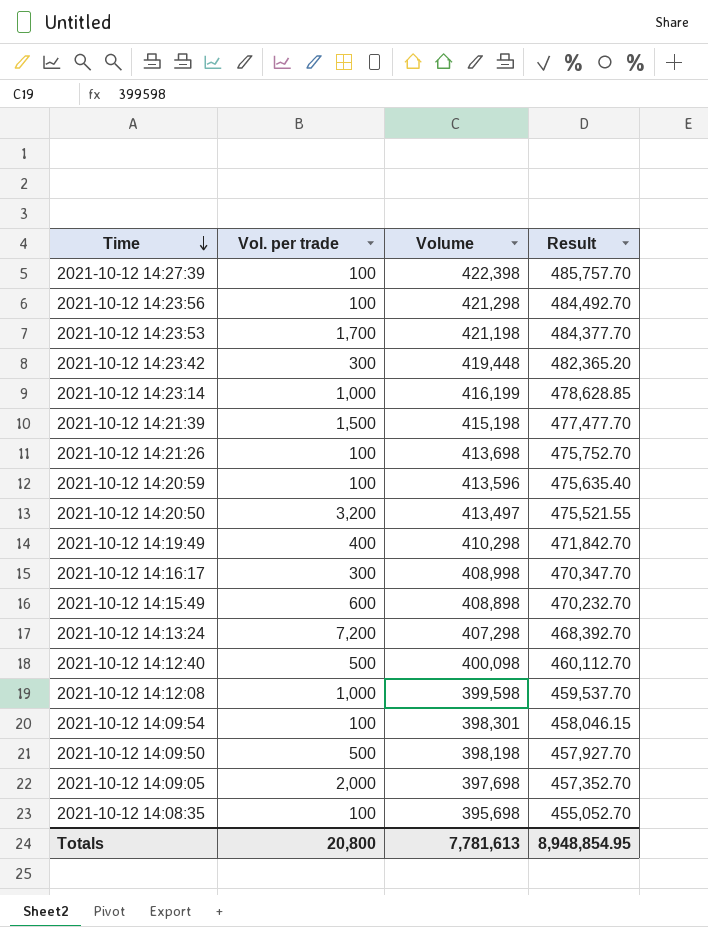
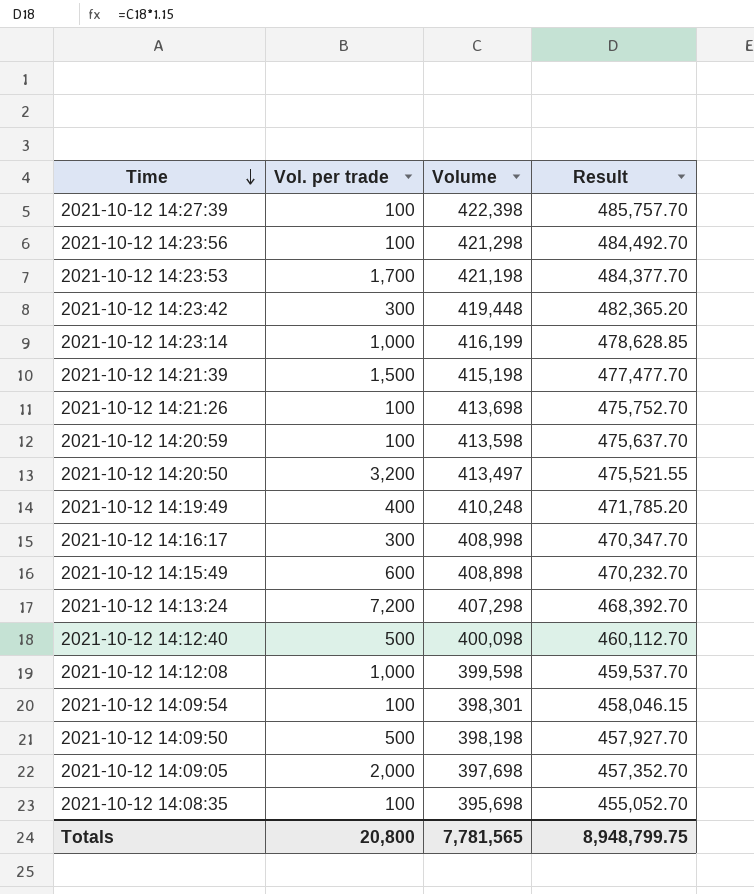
2021-10-12 14:20:59 | Volume: 413,596 -> 413,598
2021-10-12 14:20:59 | Result: 475,635.40 -> 475,637.70
2021-10-12 14:19:49 | Volume: 410,298 -> 410,248
2021-10-12 14:19:49 | Result: 471,842.70 -> 471,785.20
Totals | Volume: 7,781,613 -> 7,781,565
Totals | Result: 8,948,854.95 -> 8,948,799.75

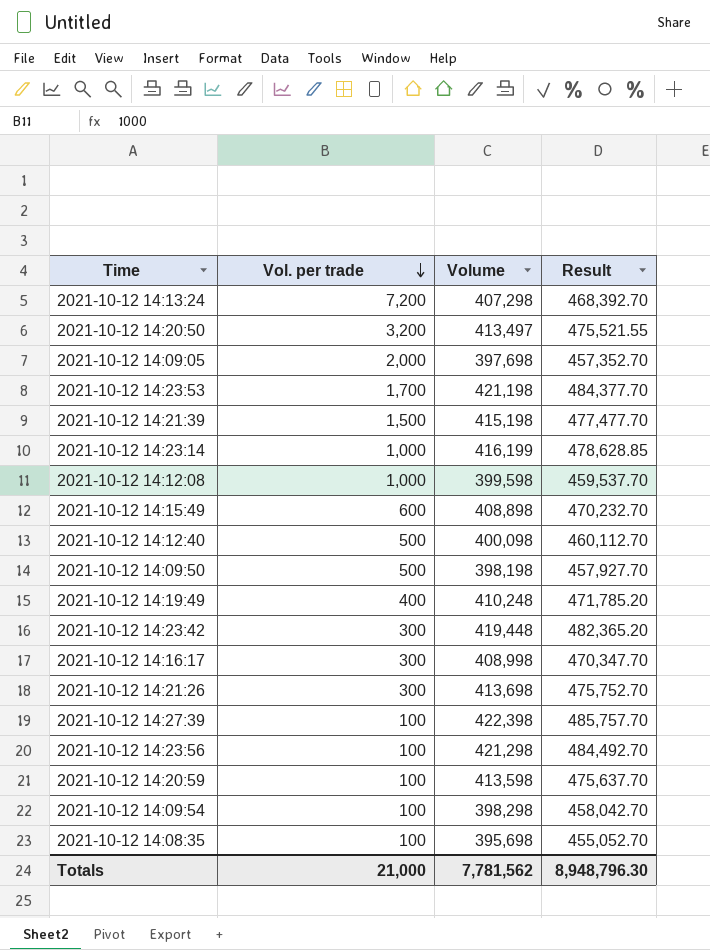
row order: Time descending -> Vol. per trade descending
2021-10-12 14:21:26 | Vol. per trade: 100 -> 300
2021-10-12 14:09:54 | Volume: 398,301 -> 398,298
2021-10-12 14:09:54 | Result: 458,046.15 -> 458,042.70
Totals | Vol. per trade: 20,800 -> 21,000
Totals | Volume: 7,781,565 -> 7,781,562
Totals | Result: 8,948,799.75 -> 8,948,796.30

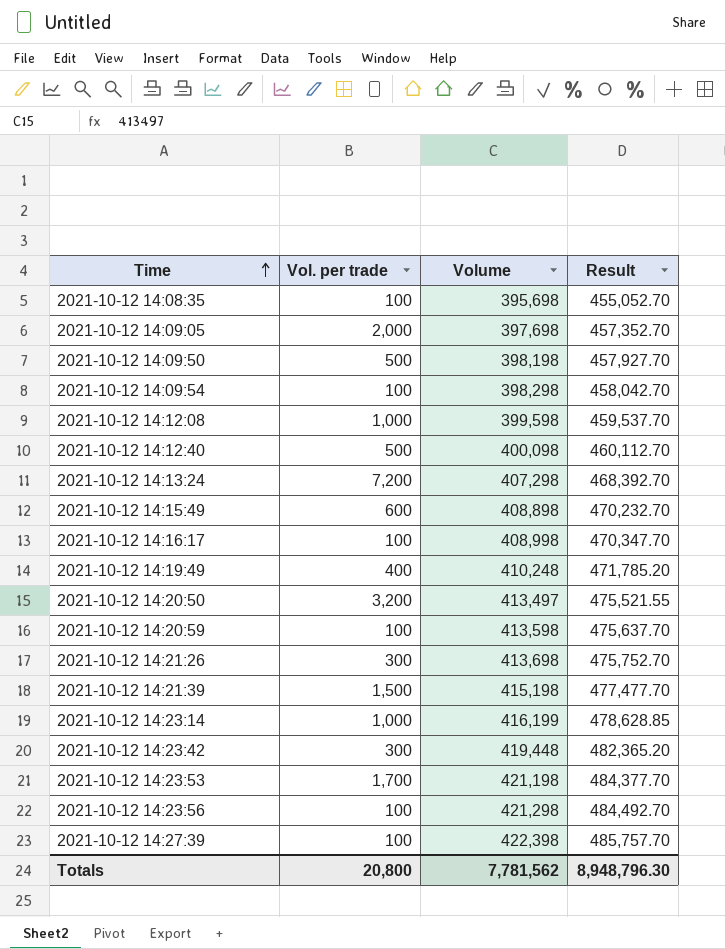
row order: Vol. per trade descending -> Time ascending
2021-10-12 14:16:17 | Vol. per trade: 300 -> 100
Totals | Vol. per trade: 21,000 -> 20,800

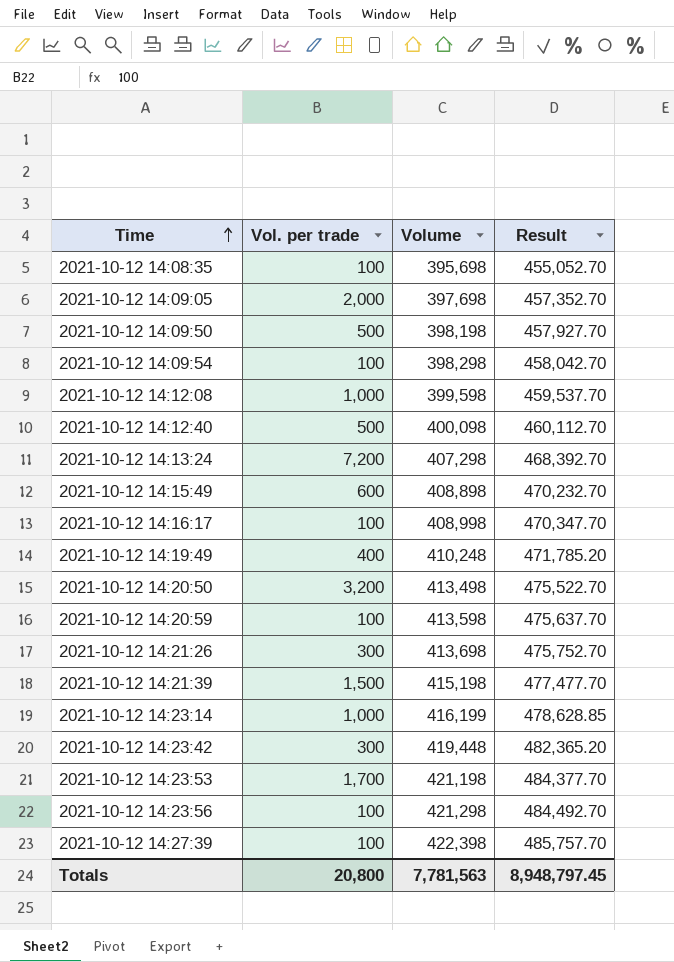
2021-10-12 14:20:50 | Volume: 413,497 -> 413,498
2021-10-12 14:20:50 | Result: 475,521.55 -> 475,522.70
Totals | Volume: 7,781,562 -> 7,781,563
Totals | Result: 8,948,796.30 -> 8,948,797.45

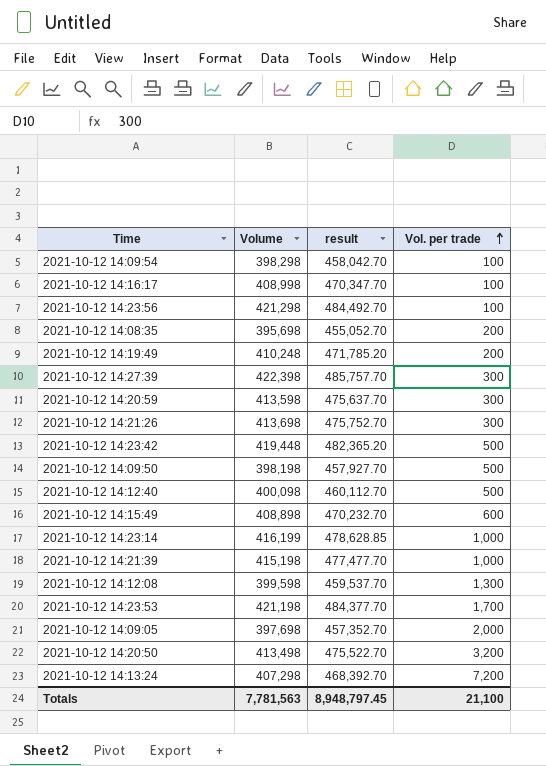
row order: Time ascending -> Vol. per trade ascending
column name: Result -> result
column Vol. per trade | position: 2 -> 4
2021-10-12 14:08:35 | Vol. per trade: 100 -> 200
2021-10-12 14:19:49 | Vol. per trade: 400 -> 200
2021-10-12 14:27:39 | Vol. per trade: 100 -> 300
2021-10-12 14:20:59 | Vol. per trade: 100 -> 300
2021-10-12 14:23:42 | Vol. per trade: 300 -> 500
2021-10-12 14:21:39 | Vol. per trade: 1,500 -> 1,000
2021-10-12 14:12:08 | Vol. per trade: 1,000 -> 1,300
Totals | Vol. per trade: 20,800 -> 21,100

